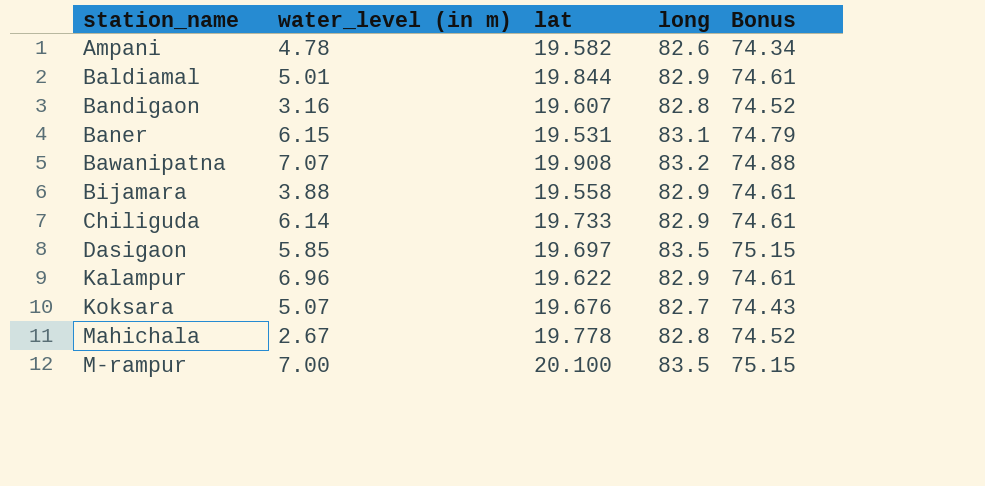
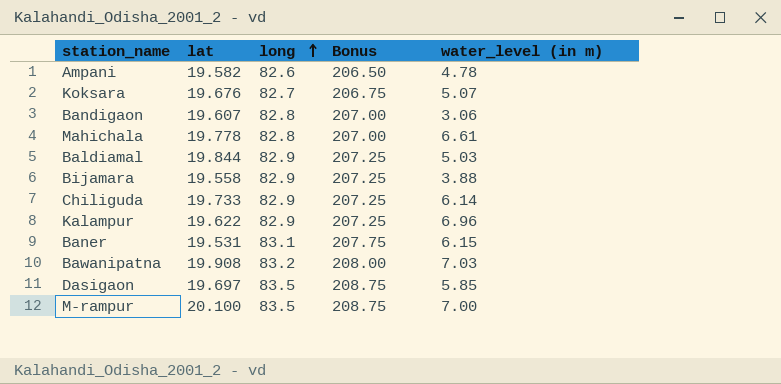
row order: none -> long ascending
column Bonus | formula: [long] * 0.9 -> [long] * 2.5
column water_level (in m) | position: 2 -> 5
Bandigaon | water_level (in m): 3.16 -> 3.06
Mahichala | water_level (in m): 2.67 -> 6.61
Baldiamal | water_level (in m): 5.01 -> 5.03
Bawanipatna | water_level (in m): 7.07 -> 7.03

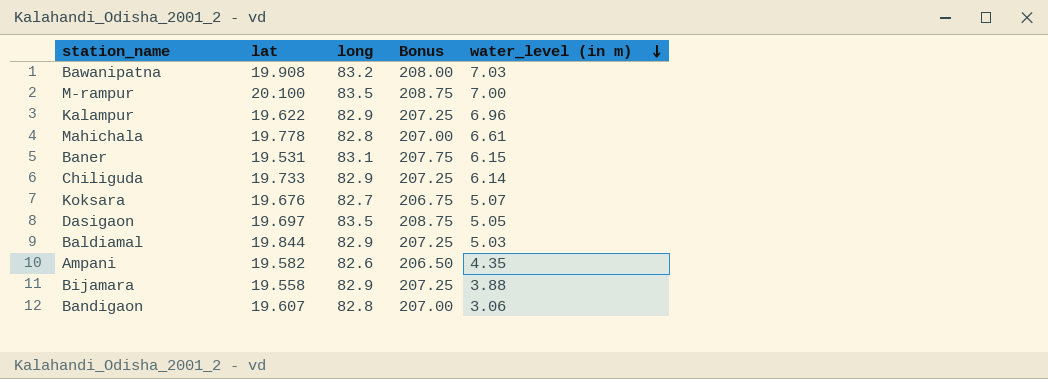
row order: long ascending -> water_level (in m) descending
Dasigaon | water_level (in m): 5.85 -> 5.05
Ampani | water_level (in m): 4.78 -> 4.35

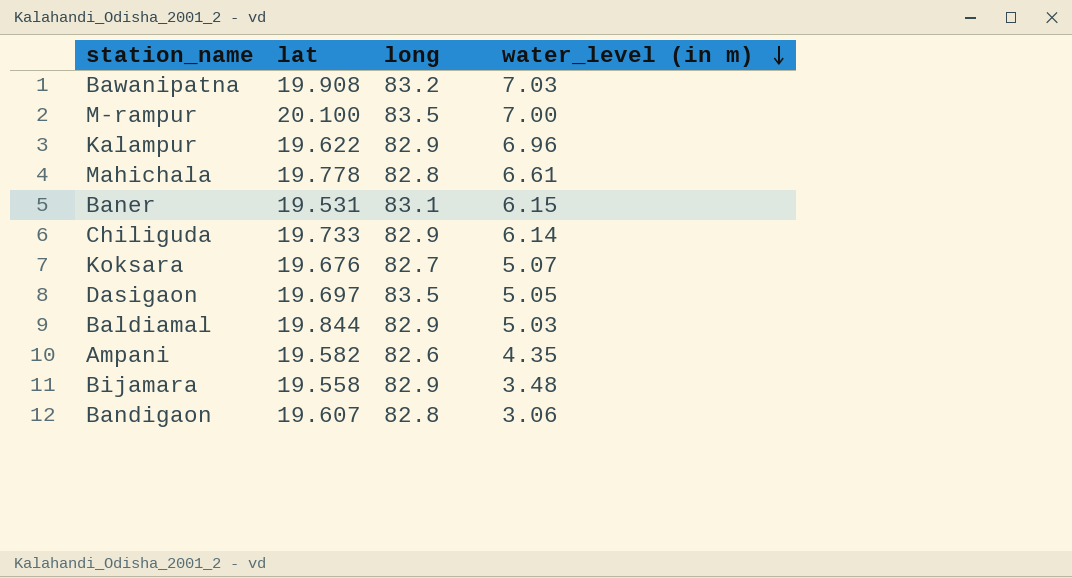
column Bonus | formula: [long] * 2.5 -> none
Bijamara | water_level (in m): 3.88 -> 3.48

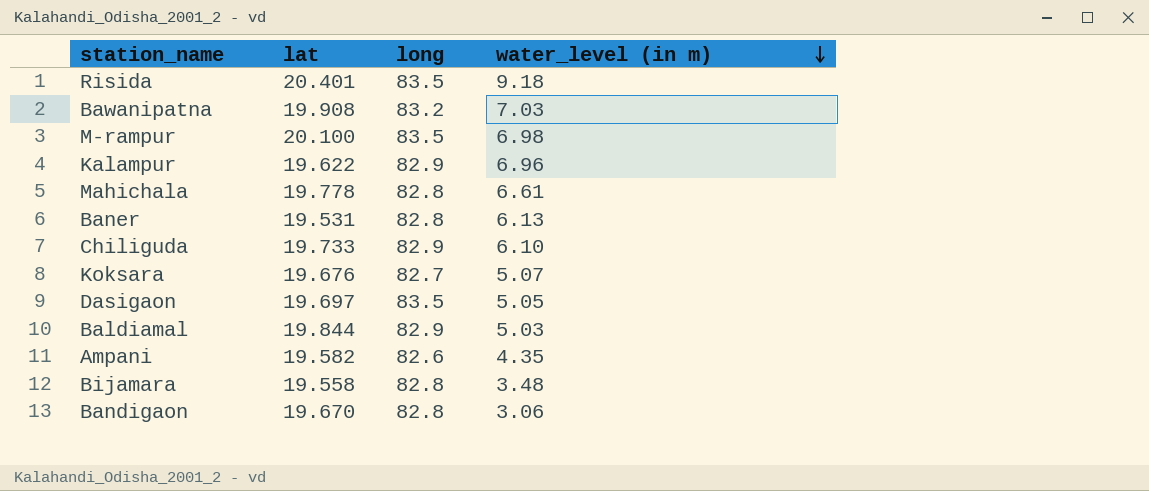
row Risida: none -> 20.401 | 83.5 | 9.18
M-rampur | water_level (in m): 7.00 -> 6.98
Baner | long: 83.1 -> 82.8
Baner | water_level (in m): 6.15 -> 6.13
Chiliguda | water_level (in m): 6.14 -> 6.10
Bijamara | long: 82.9 -> 82.8
Bandigaon | lat: 19.607 -> 19.670

